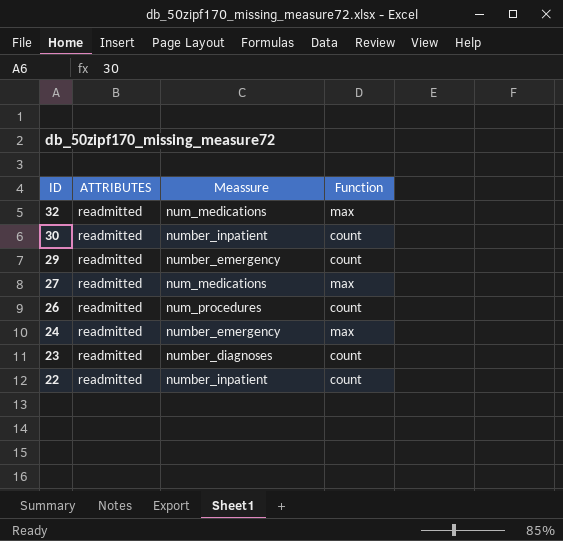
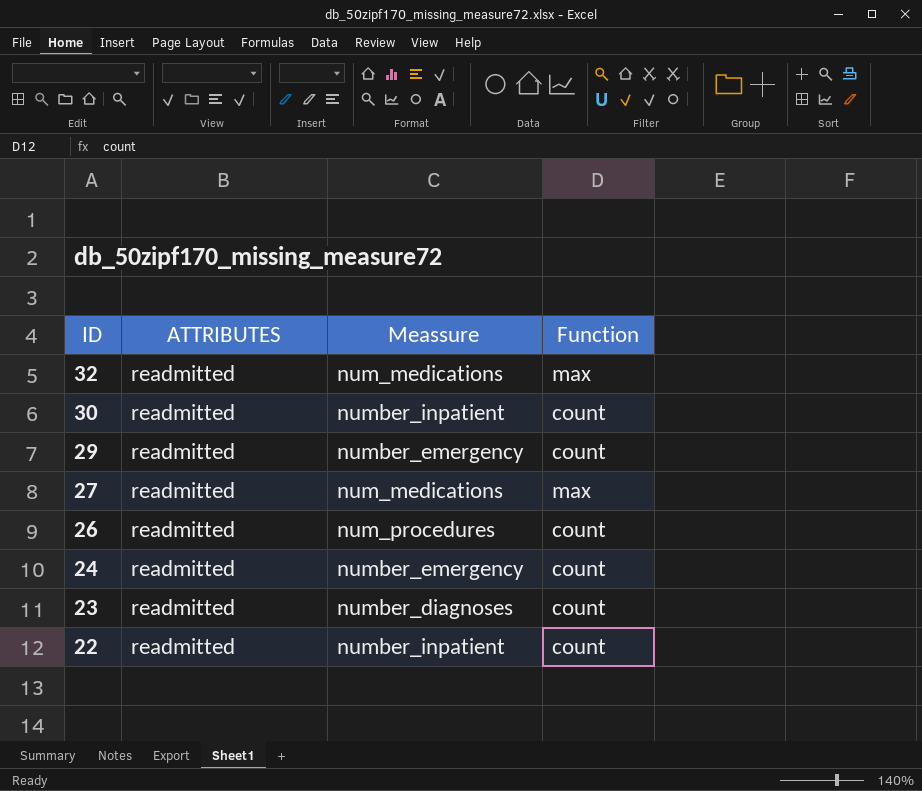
24 | Function: max -> count

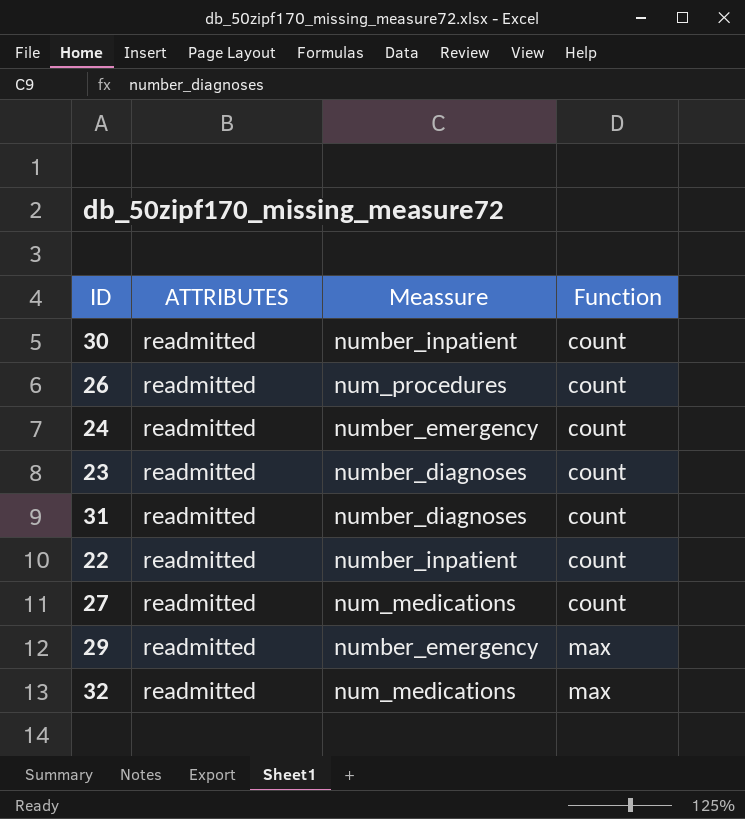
row order: ID descending -> Function ascending
row 31: none -> readmitted | number_diagnoses | count
27 | Function: max -> count
29 | Function: count -> max

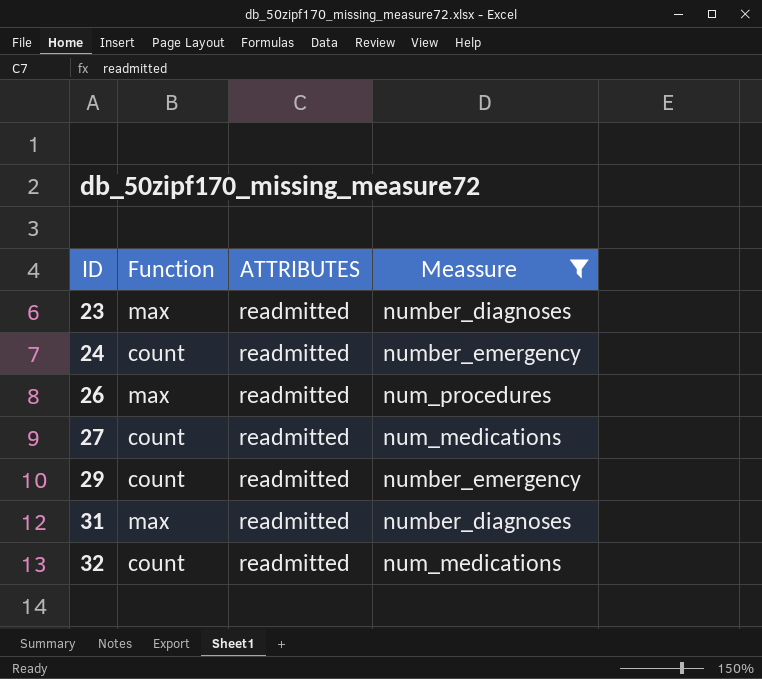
filter: none -> Meassure != number_inpatient
row order: Function ascending -> ID ascending
column Function | position: 4 -> 2
23 | Function: count -> max
26 | Function: count -> max
29 | Function: max -> count
31 | Function: count -> max
32 | Function: max -> count

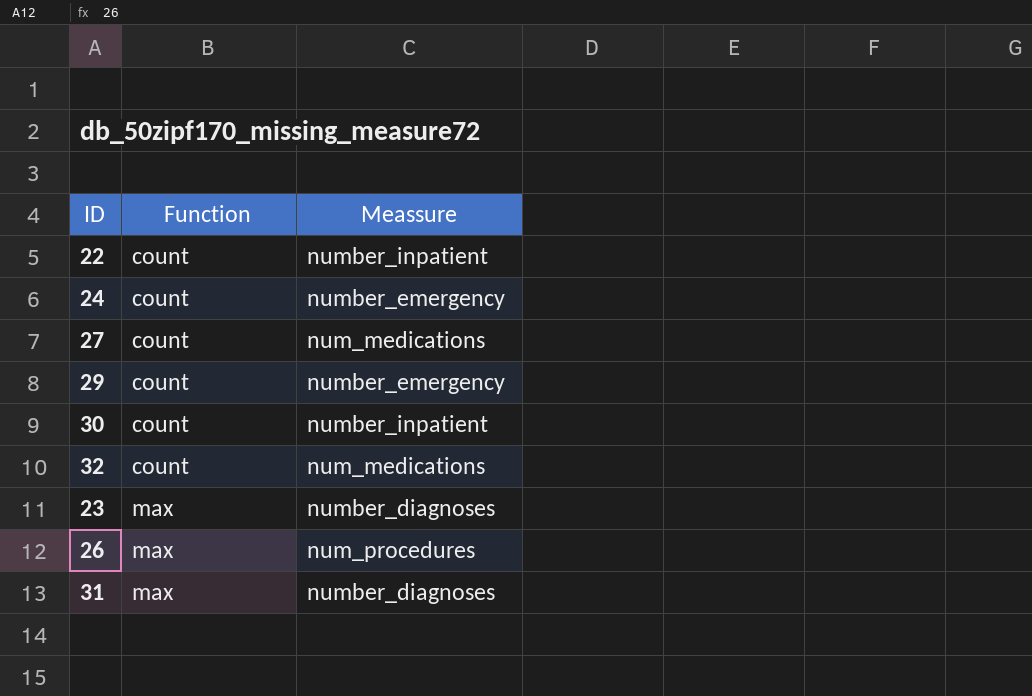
filter: Meassure != number_inpatient -> none
row order: ID ascending -> Function ascending
column ATTRIBUTES | position: 3 -> none

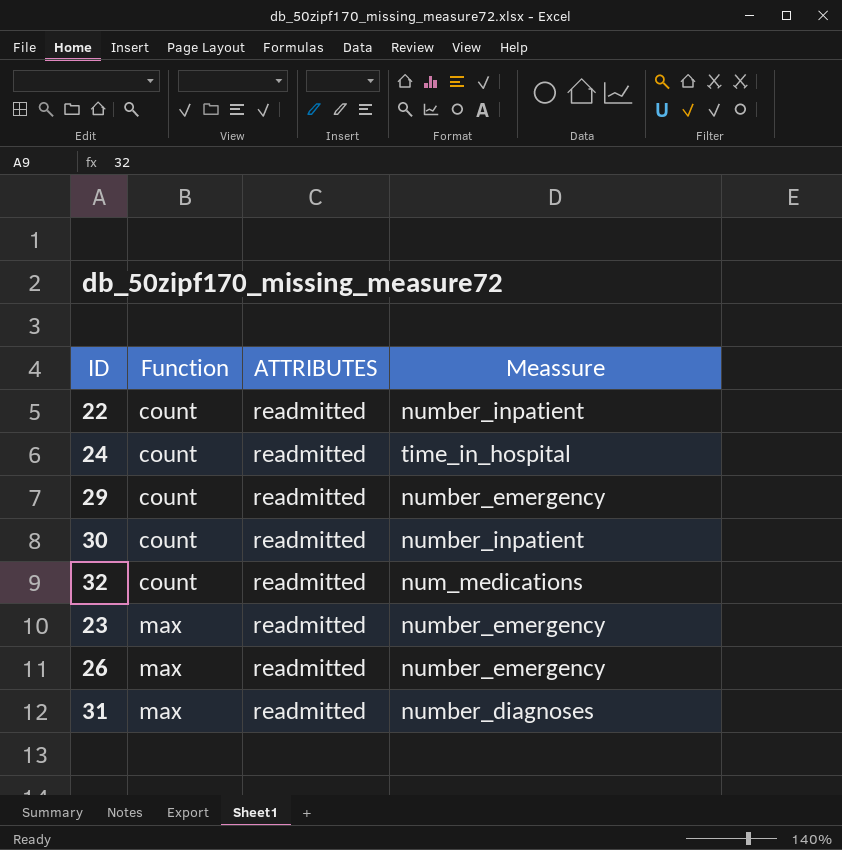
column ATTRIBUTES | position: none -> 3
row 27: count | num_medications -> none
24 | Meassure: number_emergency -> time_in_hospital
23 | Meassure: number_diagnoses -> number_emergency
26 | Meassure: num_procedures -> number_emergency

